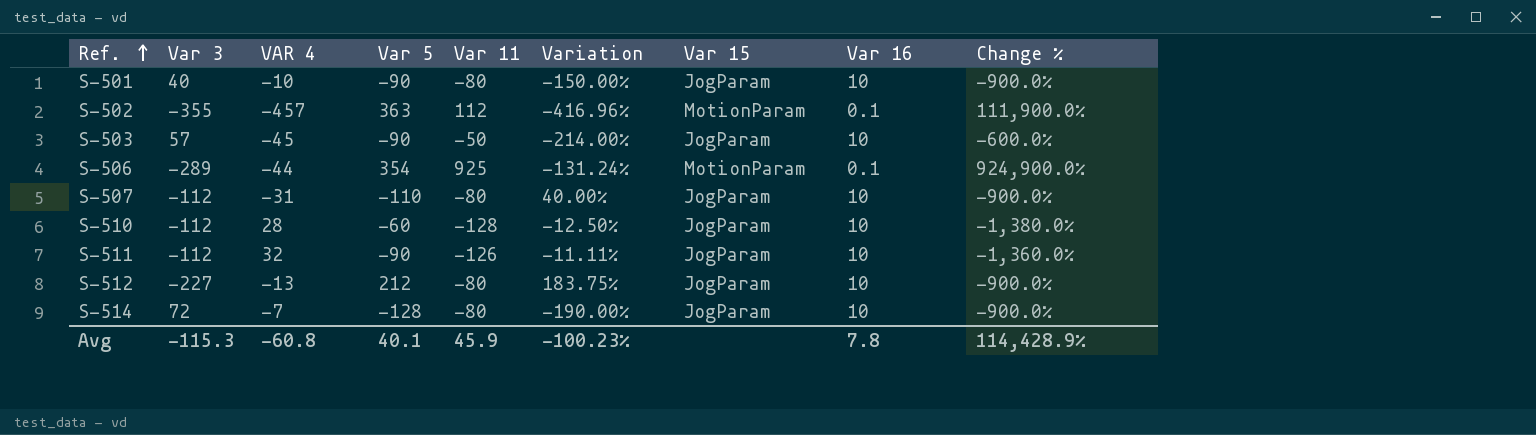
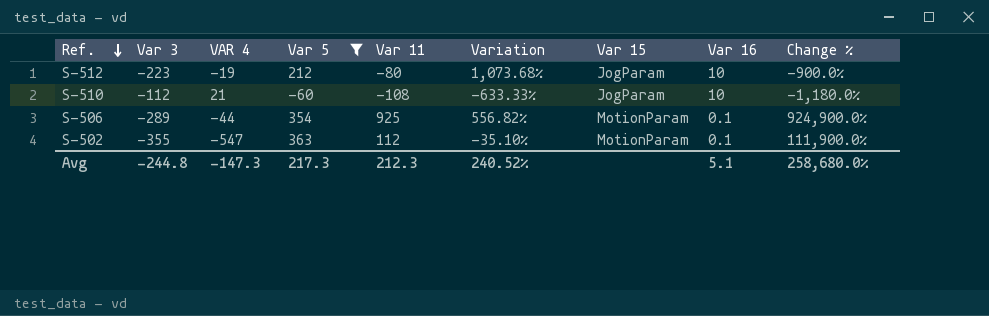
filter: none -> Var 5 >= -60
row order: Ref. ascending -> Ref. descending
column Variation | formula: ([Var 3] - [Var 11]) / [Var 11] -> ([Var 3] - [VAR 4]) / [VAR 4]
S-512 | Var 3: -227 -> -223
S-512 | VAR 4: -13 -> -19
S-510 | VAR 4: 28 -> 21
S-510 | Var 11: -128 -> -108
S-510 | Change %: -1,380.0% -> -1,180.0%
S-502 | VAR 4: -457 -> -547
Avg | Var 3: -115.3 -> -244.8
Avg | VAR 4: -60.8 -> -147.3
Avg | Var 5: 40.1 -> 217.3
Avg | Var 11: 45.9 -> 212.3
Avg | Variation: -100.23% -> 240.52%
Avg | Var 16: 7.8 -> 5.1
Avg | Change %: 114,428.9% -> 258,680.0%

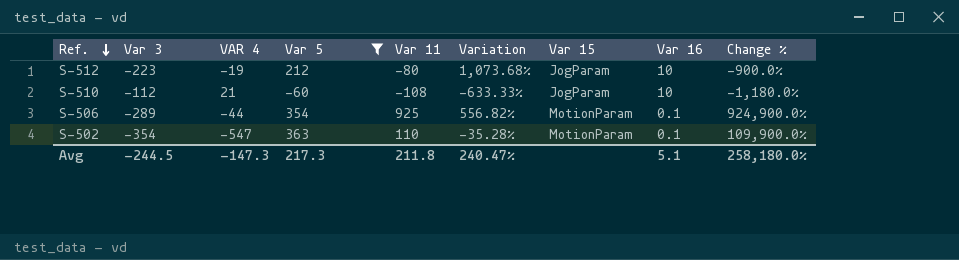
S-502 | Var 3: -355 -> -354
S-502 | Var 11: 112 -> 110
S-502 | Variation: -35.10% -> -35.28%
S-502 | Change %: 111,900.0% -> 109,900.0%
Avg | Var 3: -244.8 -> -244.5
Avg | Var 11: 212.3 -> 211.8
Avg | Variation: 240.52% -> 240.47%
Avg | Change %: 258,680.0% -> 258,180.0%

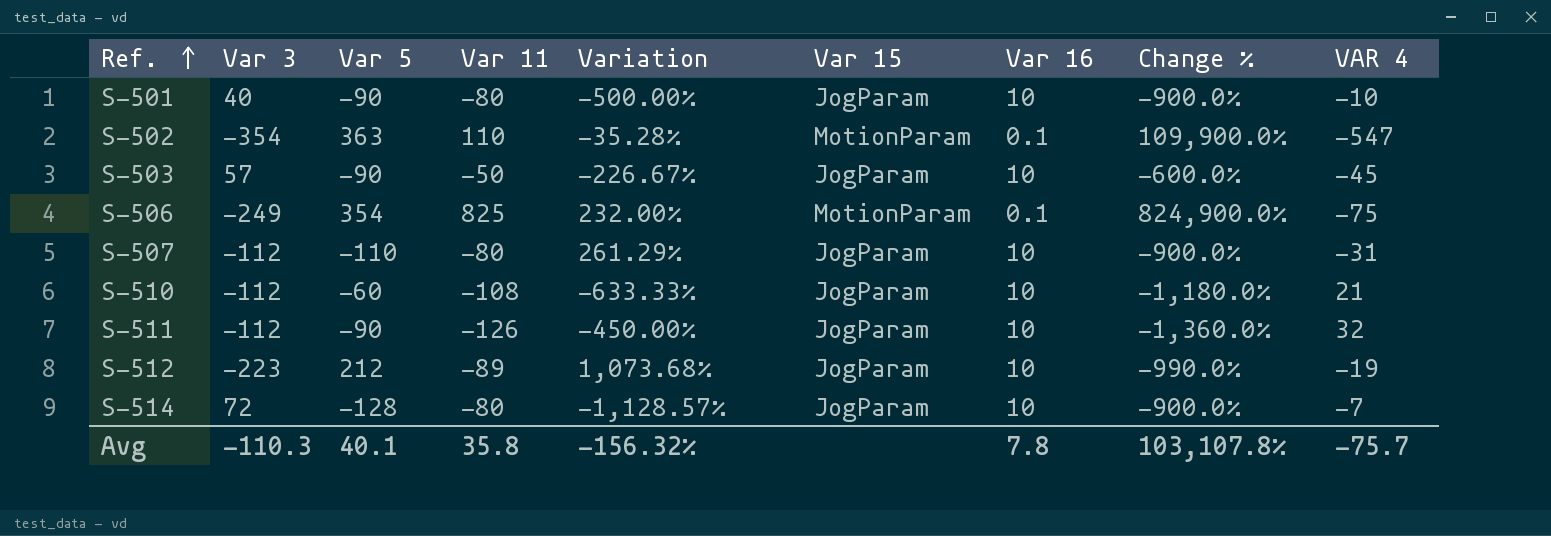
filter: Var 5 >= -60 -> none
row order: Ref. descending -> Ref. ascending
column VAR 4 | position: 3 -> 9
S-506 | Var 3: -289 -> -249
S-506 | Var 11: 925 -> 825
S-506 | Variation: 556.82% -> 232.00%
S-506 | Change %: 924,900.0% -> 824,900.0%
S-506 | VAR 4: -44 -> -75
S-512 | Var 11: -80 -> -89
S-512 | Change %: -900.0% -> -990.0%
Avg | Var 3: -244.5 -> -110.3
Avg | Var 5: 217.3 -> 40.1
Avg | Var 11: 211.8 -> 35.8
Avg | Variation: 240.47% -> -156.32%
Avg | Var 16: 5.1 -> 7.8
Avg | Change %: 258,180.0% -> 103,107.8%
Avg | VAR 4: -147.3 -> -75.7

